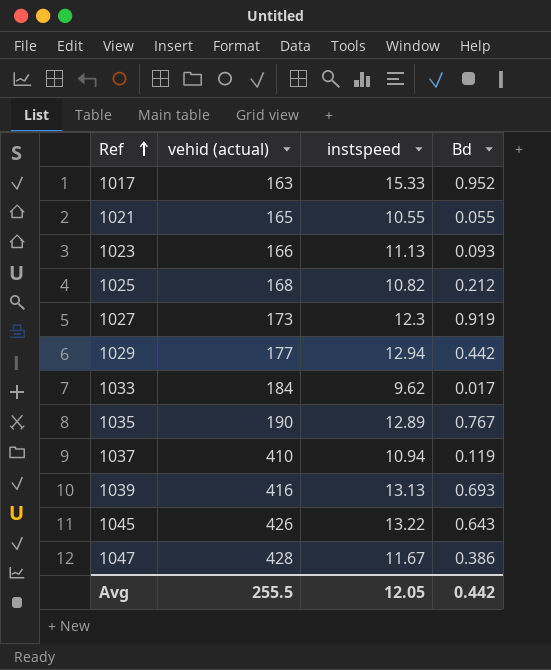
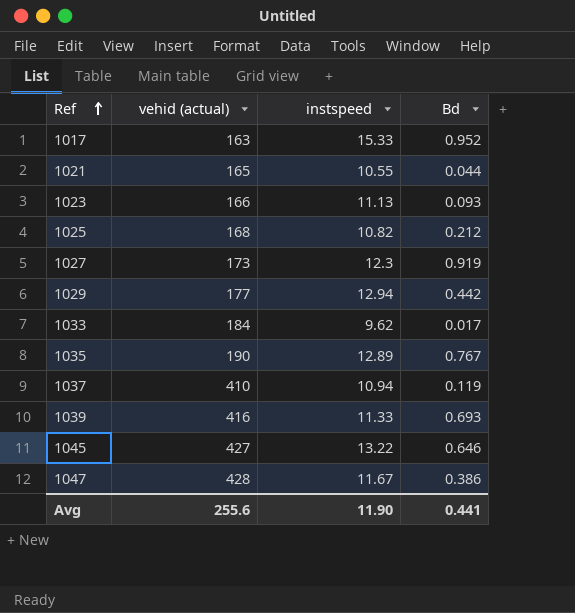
1021 | Bd: 0.055 -> 0.044
1039 | instspeed: 13.13 -> 11.33
1045 | vehid (actual): 426 -> 427
1045 | Bd: 0.643 -> 0.646
Avg | vehid (actual): 255.5 -> 255.6
Avg | instspeed: 12.05 -> 11.90
Avg | Bd: 0.442 -> 0.441

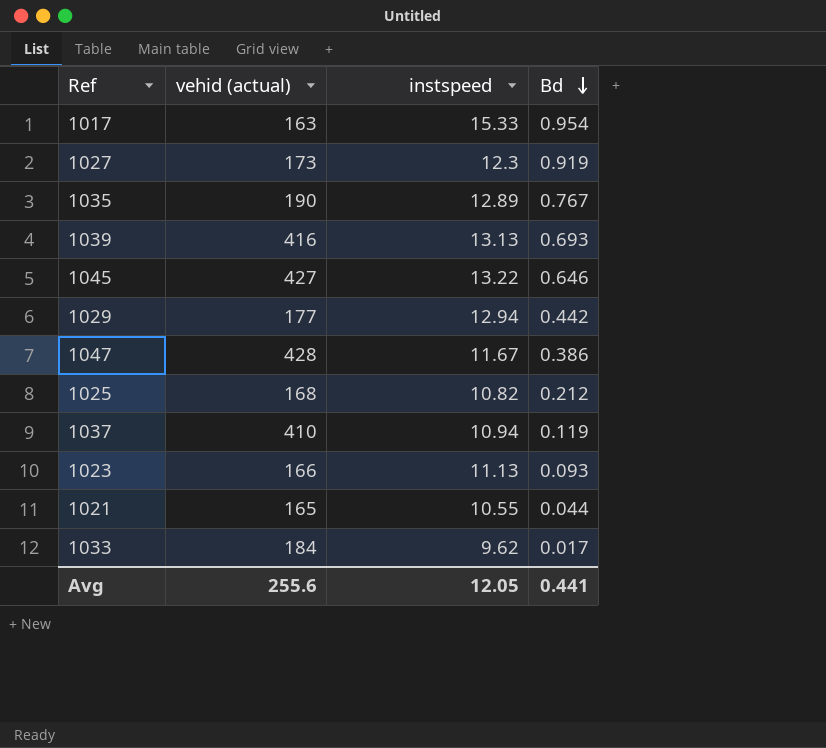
row order: Ref ascending -> Bd descending
1017 | Bd: 0.952 -> 0.954
1039 | instspeed: 11.33 -> 13.13
Avg | instspeed: 11.90 -> 12.05

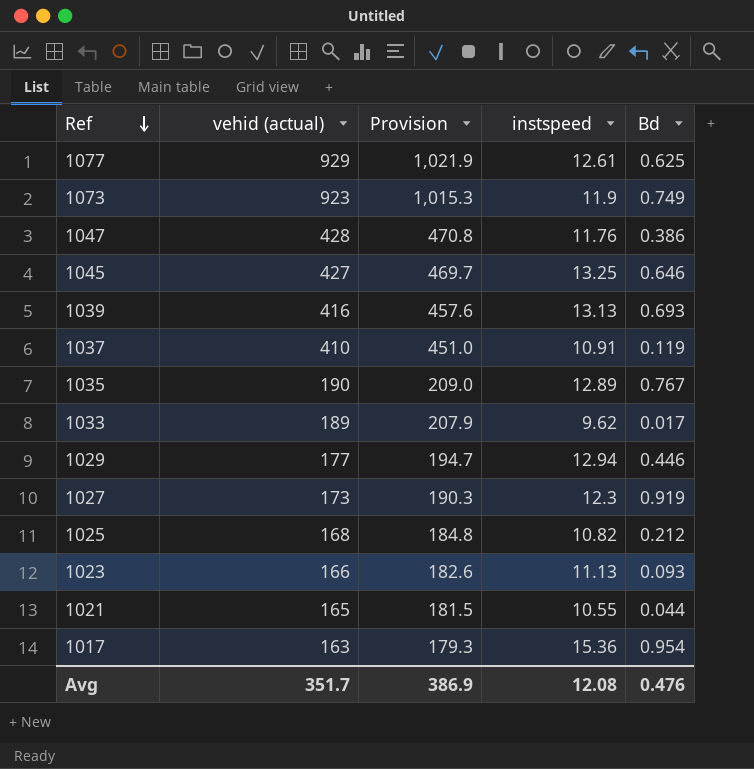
row order: Bd descending -> Ref descending
column Provision | formula: none -> [vehid (actual)] * 1.1
row 1077: none -> 929 | 1,021.9 | 12.61 | 0.625
row 1073: none -> 923 | 1,015.3 | 11.9 | 0.749
1047 | instspeed: 11.67 -> 11.76
1045 | instspeed: 13.22 -> 13.25
1037 | instspeed: 10.94 -> 10.91
1033 | vehid (actual): 184 -> 189
1029 | Bd: 0.442 -> 0.446
1017 | instspeed: 15.33 -> 15.36
Avg | vehid (actual): 255.6 -> 351.7
Avg | instspeed: 12.05 -> 12.08
Avg | Bd: 0.441 -> 0.476

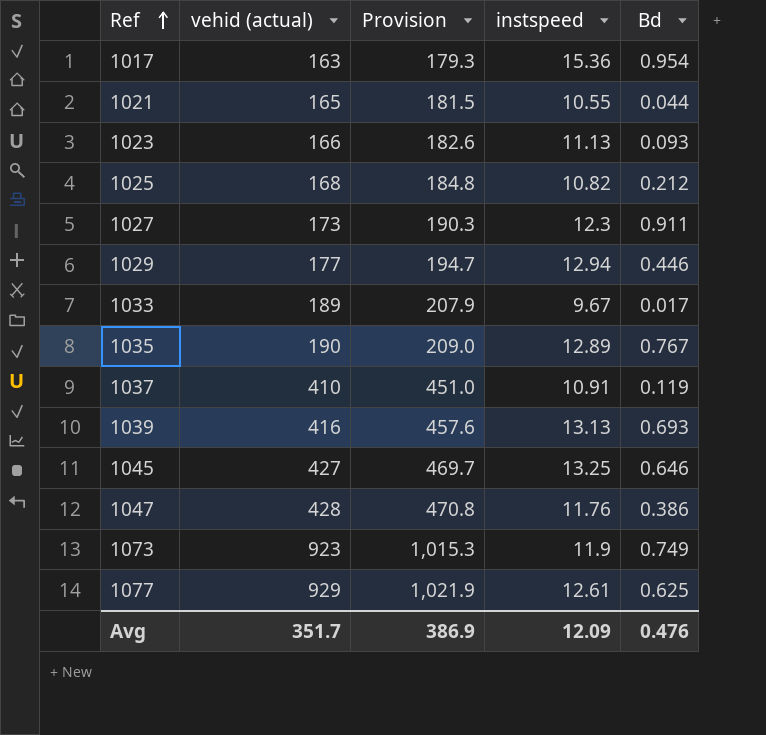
row order: Ref descending -> Ref ascending
1027 | Bd: 0.919 -> 0.911
1033 | instspeed: 9.62 -> 9.67
Avg | instspeed: 12.08 -> 12.09

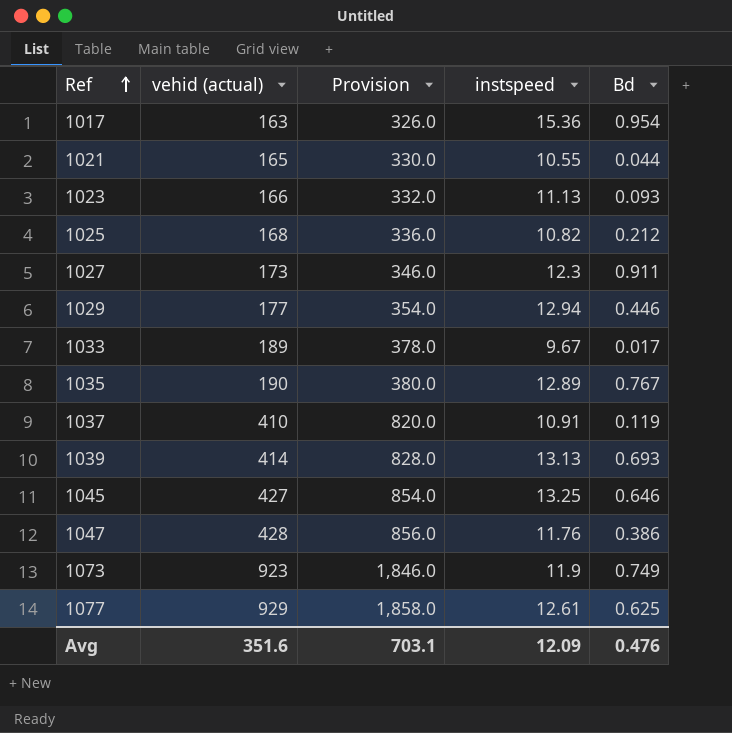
column Provision | formula: [vehid (actual)] * 1.1 -> [vehid (actual)] * 2
1039 | vehid (actual): 416 -> 414
Avg | vehid (actual): 351.7 -> 351.6
Avg | Provision: 386.9 -> 703.1

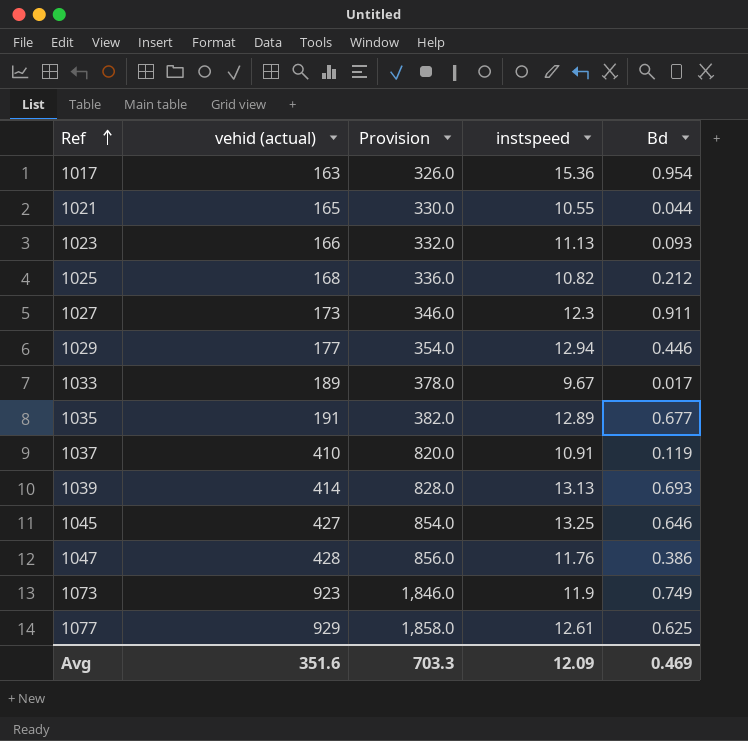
1035 | vehid (actual): 190 -> 191
1035 | Provision: 380.0 -> 382.0
1035 | Bd: 0.767 -> 0.677
Avg | Provision: 703.1 -> 703.3
Avg | Bd: 0.476 -> 0.469

